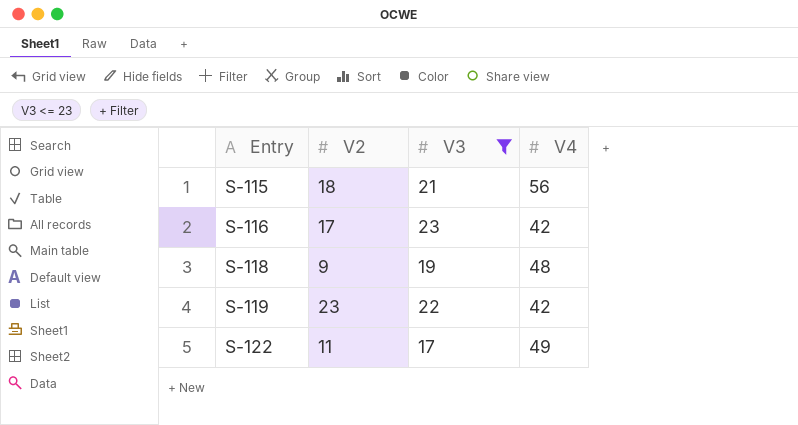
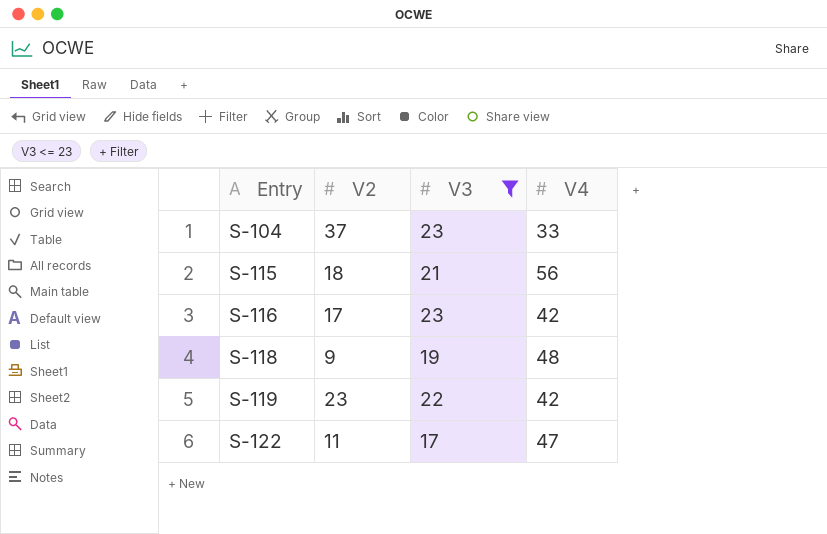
row S-104: none -> 37 | 23 | 33
S-122 | V4: 49 -> 47

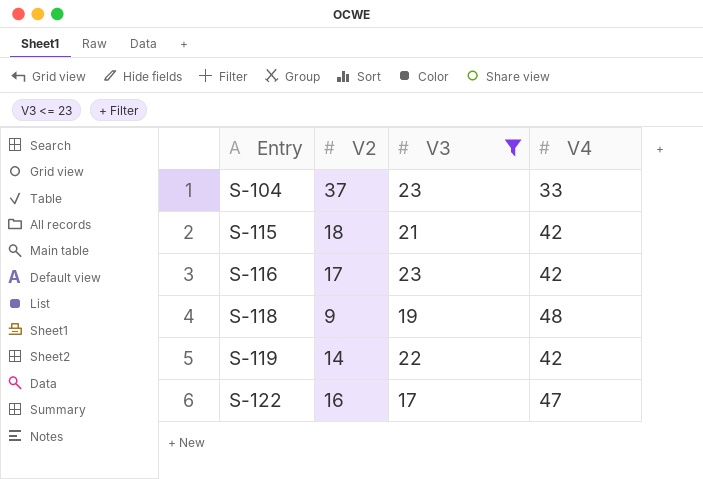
S-115 | V4: 56 -> 42
S-119 | V2: 23 -> 14
S-122 | V2: 11 -> 16

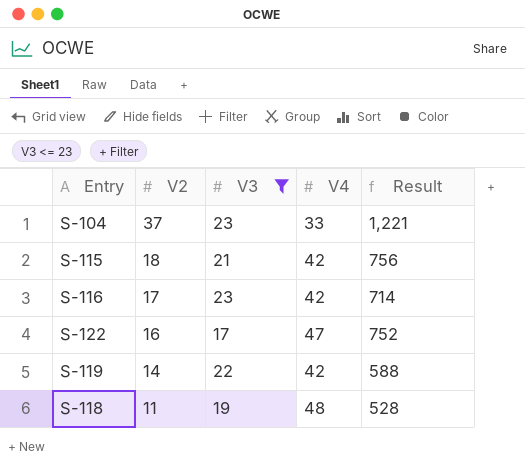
row order: Entry ascending -> V2 descending
column Result | formula: none -> [V2] * [V4]
S-118 | V2: 9 -> 11

